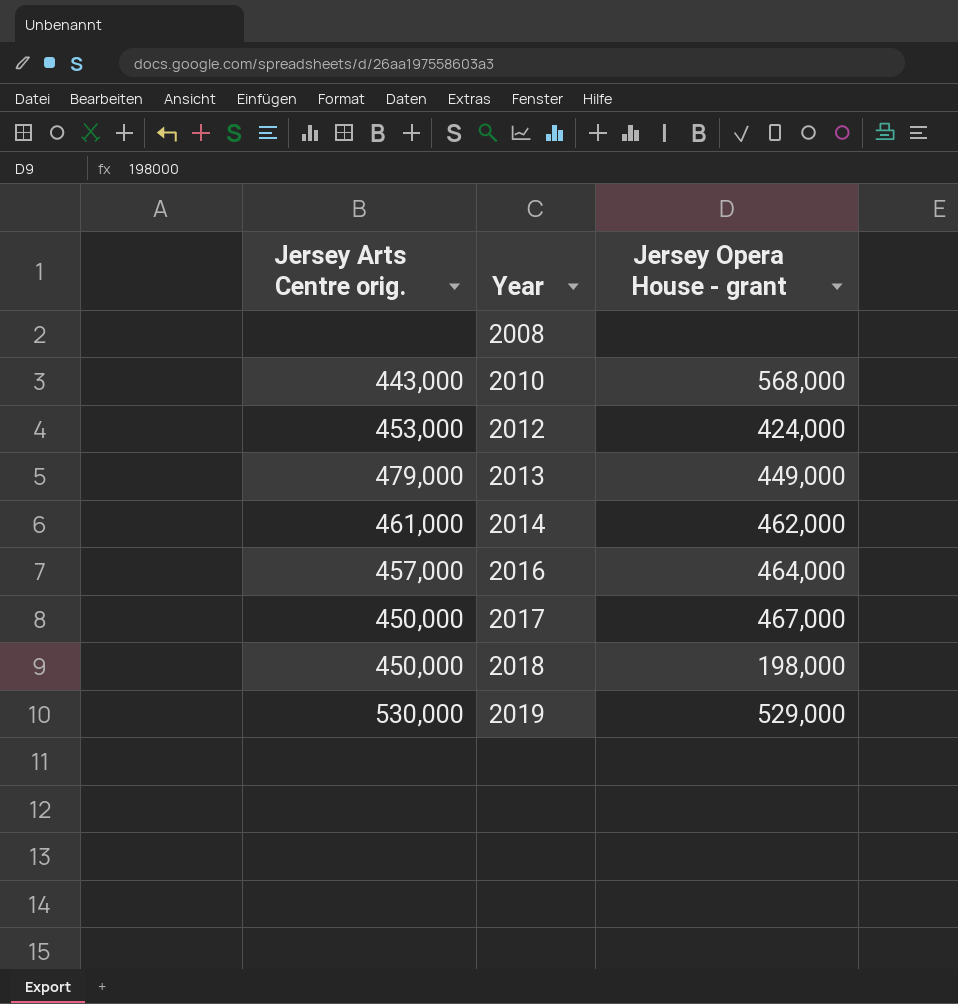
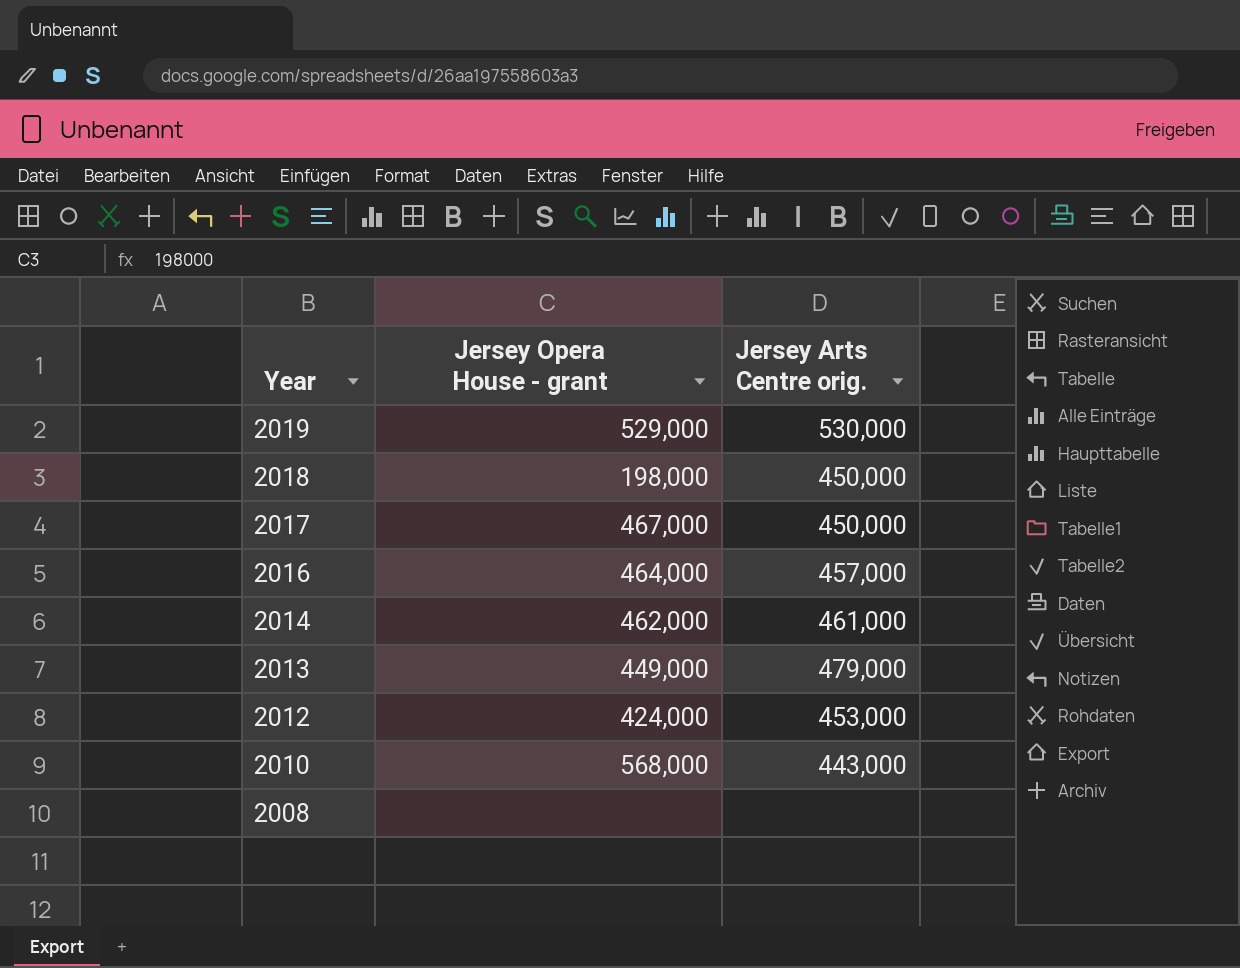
row order: Year ascending -> Year descending
column Jersey Arts Centre orig. | position: 1 -> 3

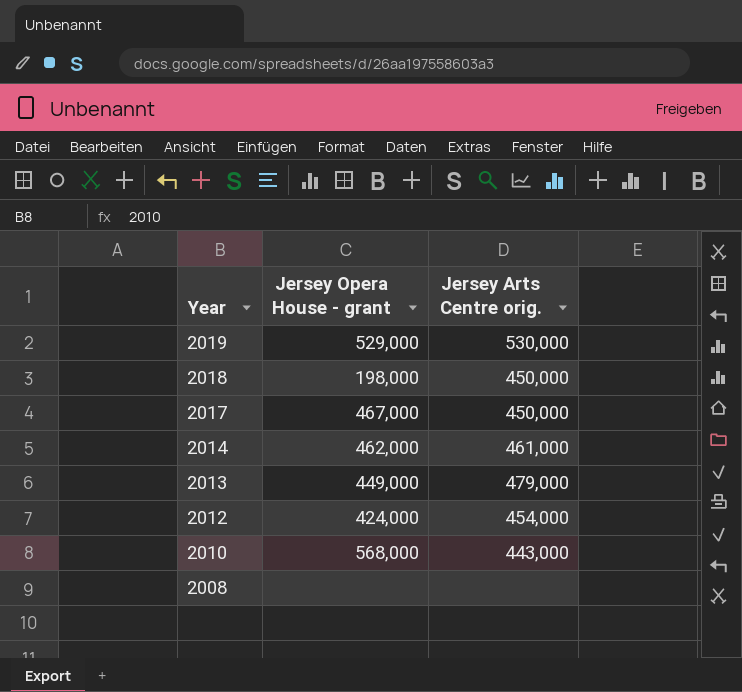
row 2016: 464,000 | 457,000 -> none
2012 | Jersey Arts Centre orig.: 453,000 -> 454,000

